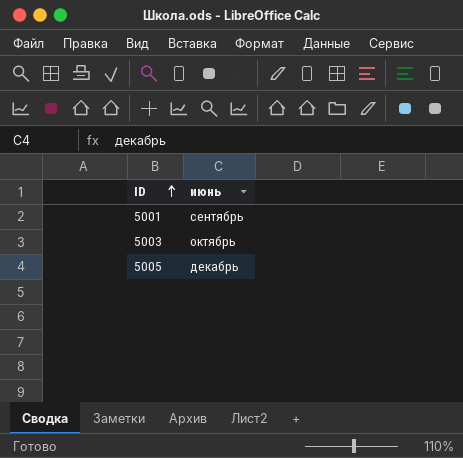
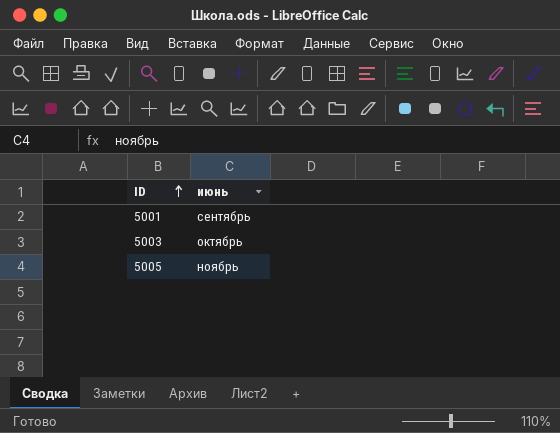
5005 | июнь: декабрь -> ноябрь

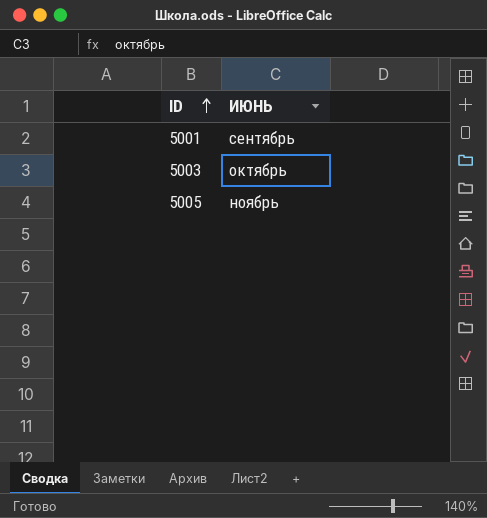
column name: июнь -> ИЮНЬ

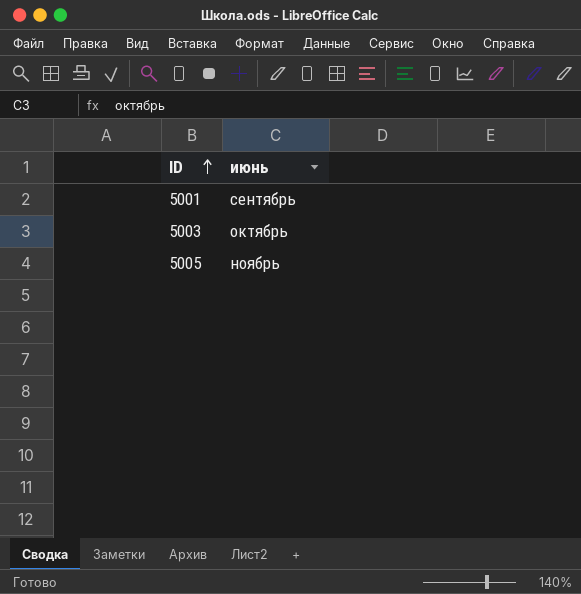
column name: ИЮНЬ -> июнь

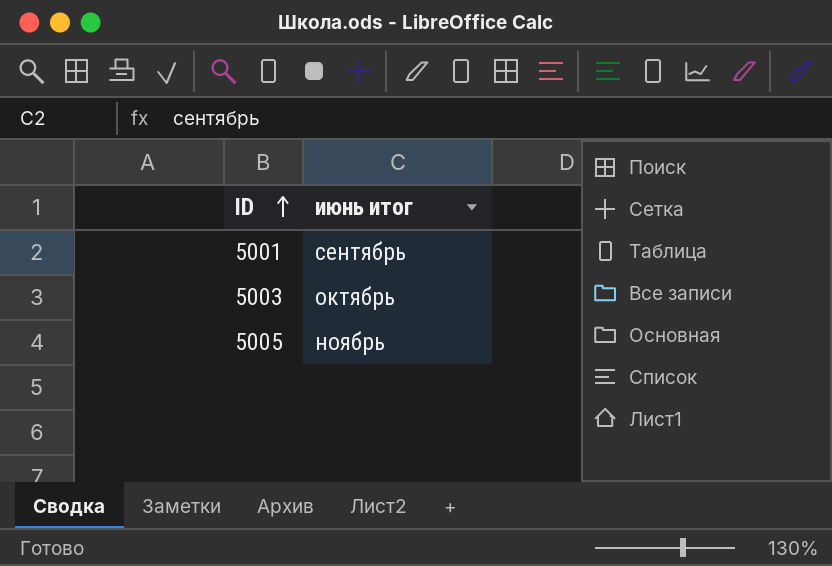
column name: июнь -> июнь итог

